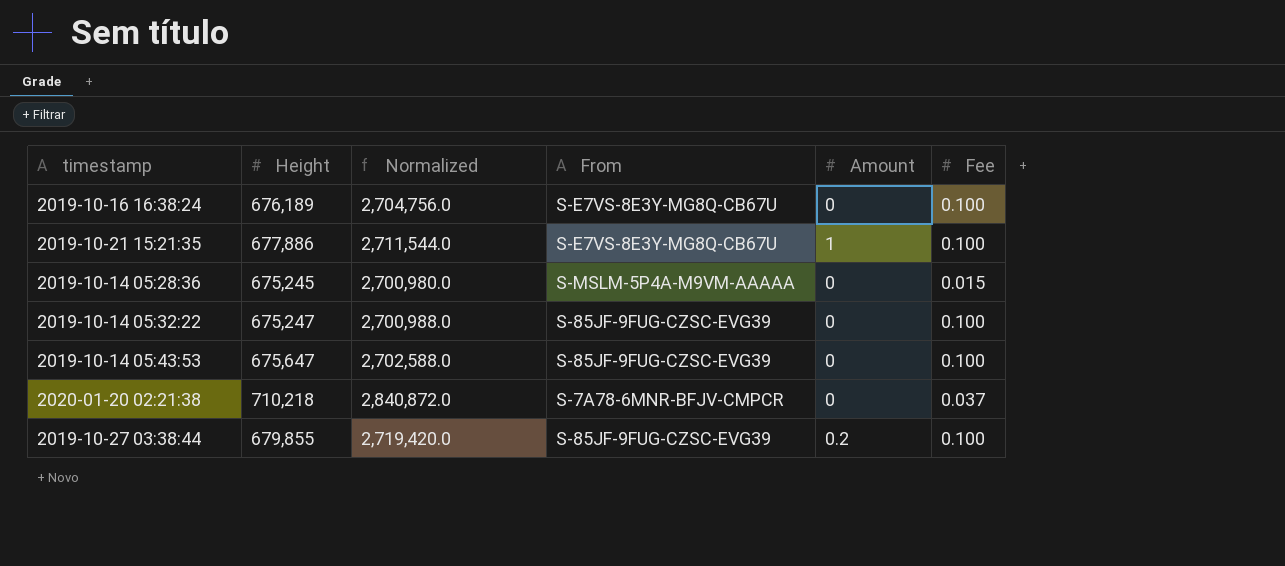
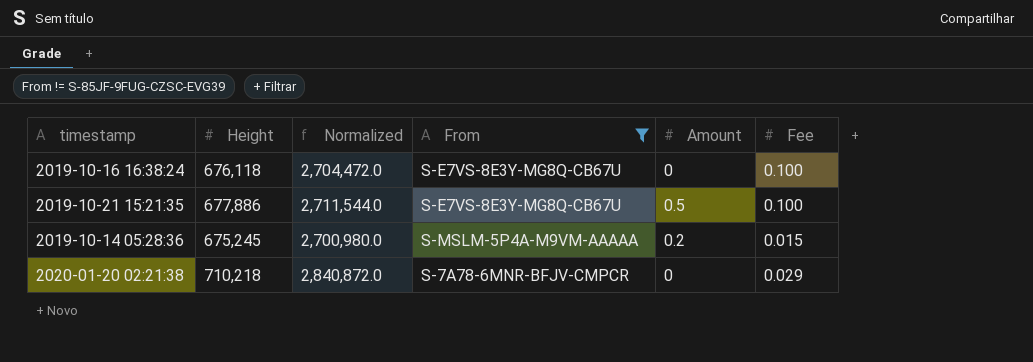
filter: none -> From != S-85JF-9FUG-CZSC-EVG39
2019-10-16 16:38:24 | Height: 676,189 -> 676,118
2019-10-16 16:38:24 | Normalized: 2,704,756.0 -> 2,704,472.0
2019-10-21 15:21:35 | Amount: 1 -> 0.5
2019-10-14 05:28:36 | Amount: 0 -> 0.2
2020-01-20 02:21:38 | Fee: 0.037 -> 0.029

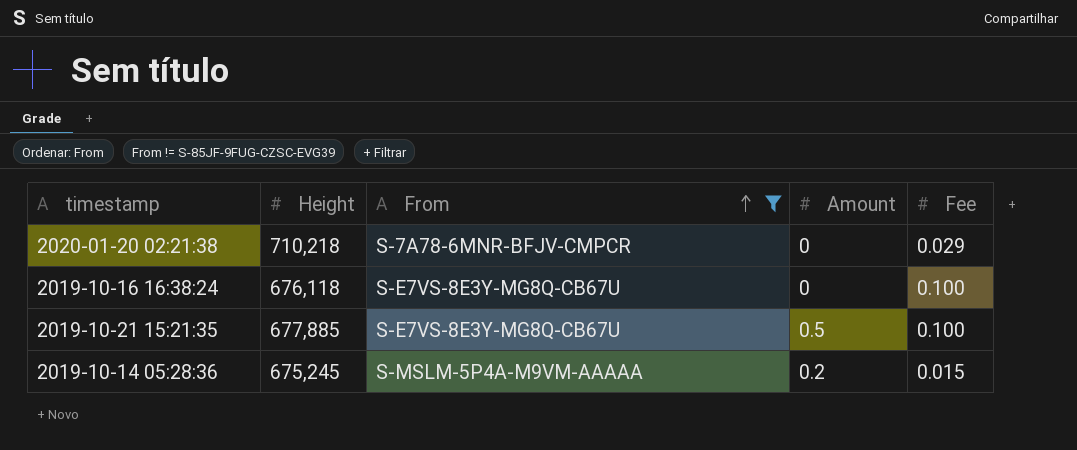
row order: none -> From ascending
column Normalized | formula: [Height] * 4 -> none
2019-10-21 15:21:35 | Height: 677,886 -> 677,885

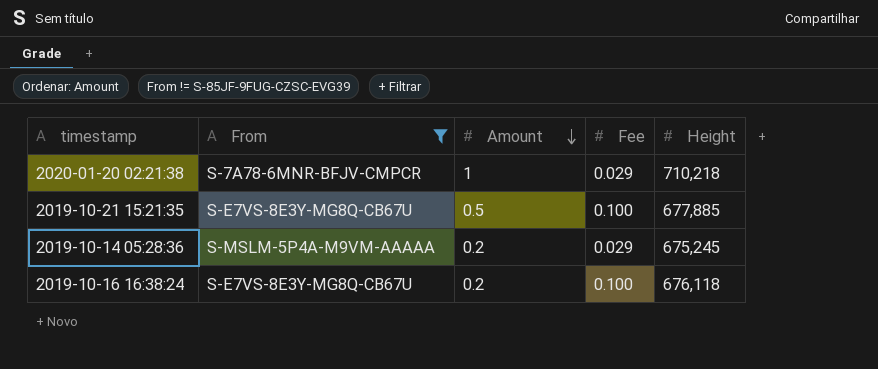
row order: From ascending -> Amount descending
column Height | position: 2 -> 5
2020-01-20 02:21:38 | Amount: 0 -> 1
2019-10-14 05:28:36 | Fee: 0.015 -> 0.029
2019-10-16 16:38:24 | Amount: 0 -> 0.2

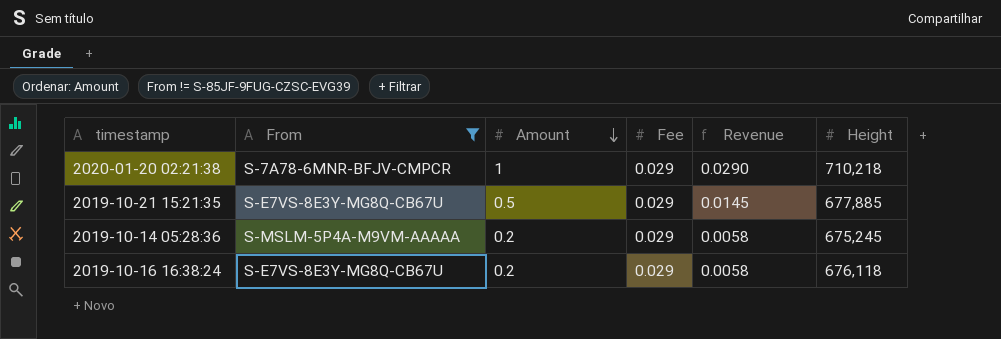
column Revenue | formula: none -> [Amount] * [Fee]
2019-10-21 15:21:35 | Fee: 0.100 -> 0.029
2019-10-16 16:38:24 | Fee: 0.100 -> 0.029

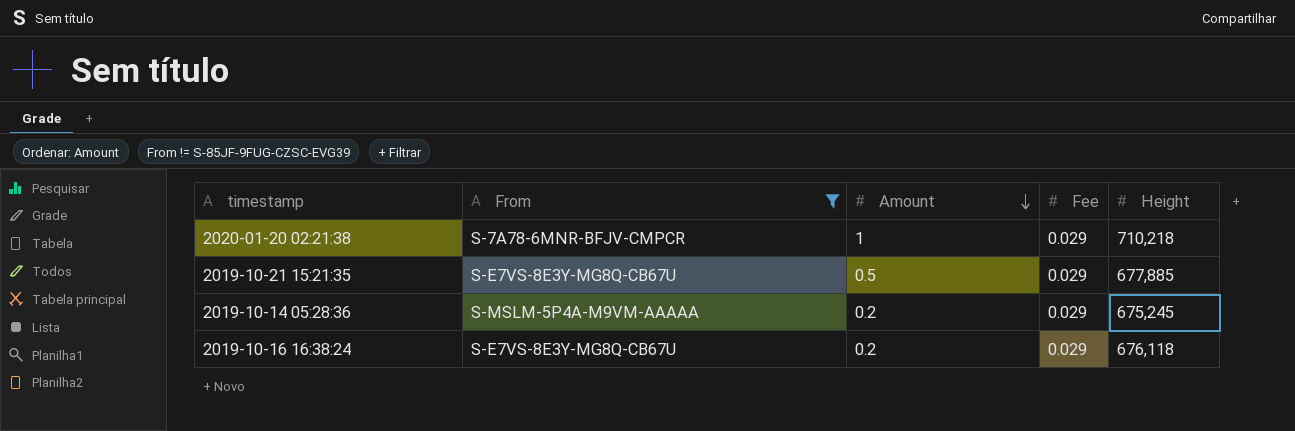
column Revenue | formula: [Amount] * [Fee] -> none

